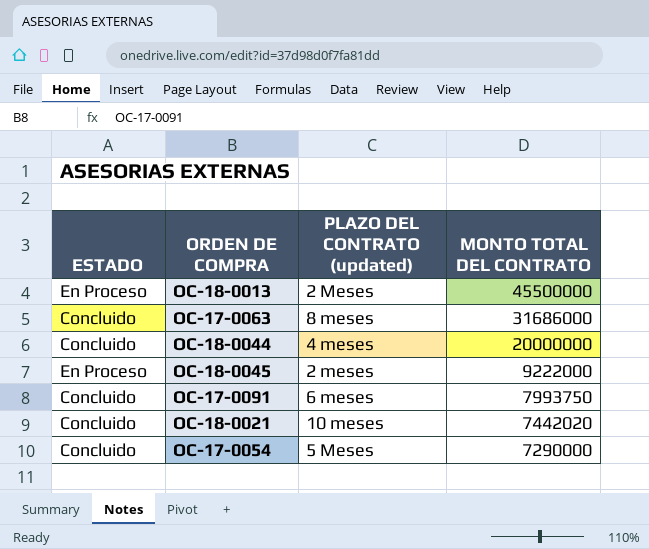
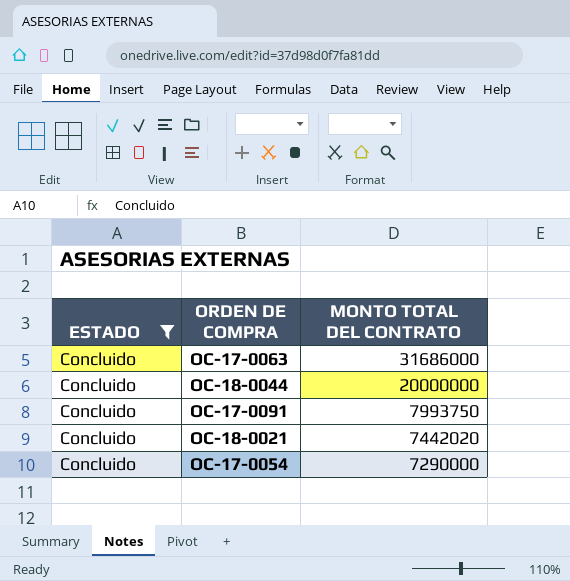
filter: none -> ESTADO = Concluido
column PLAZO DEL CONTRATO (updated) | position: 3 -> none

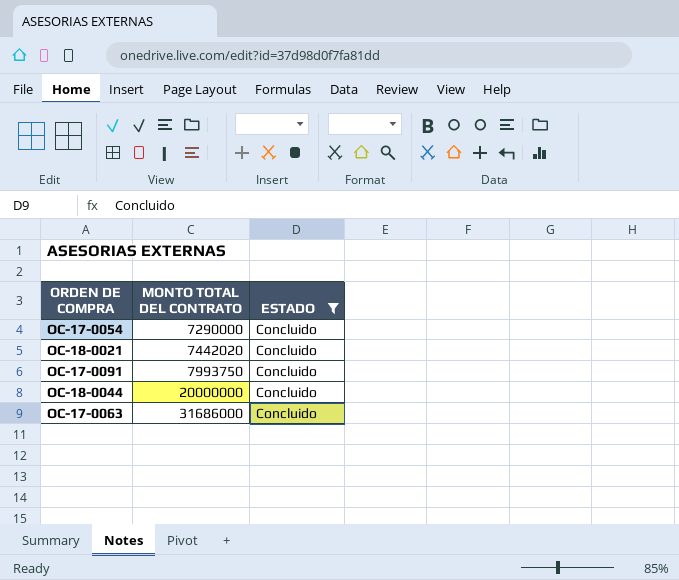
row order: MONTO TOTAL DEL CONTRATO descending -> MONTO TOTAL DEL CONTRATO ascending
column ESTADO | position: 1 -> 3

